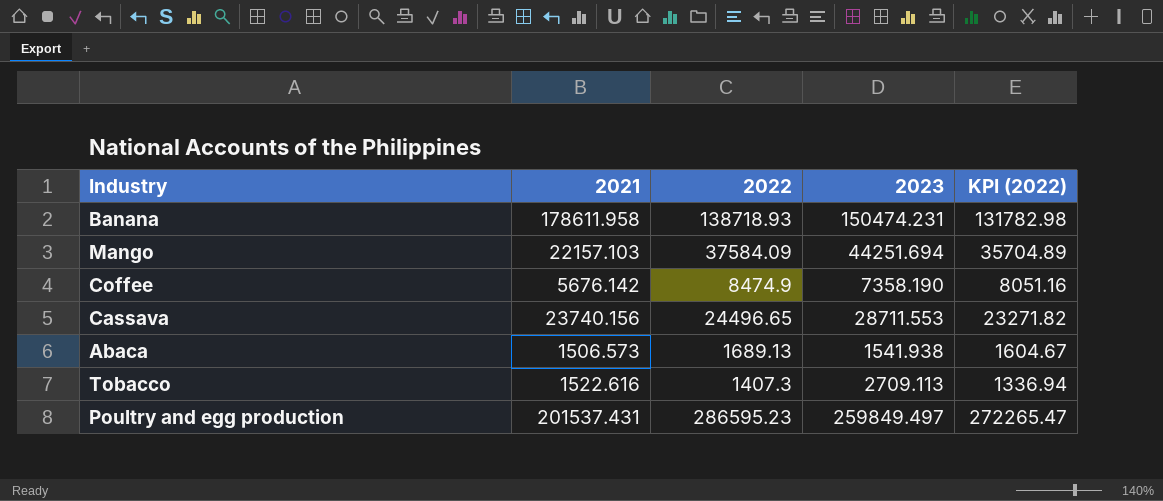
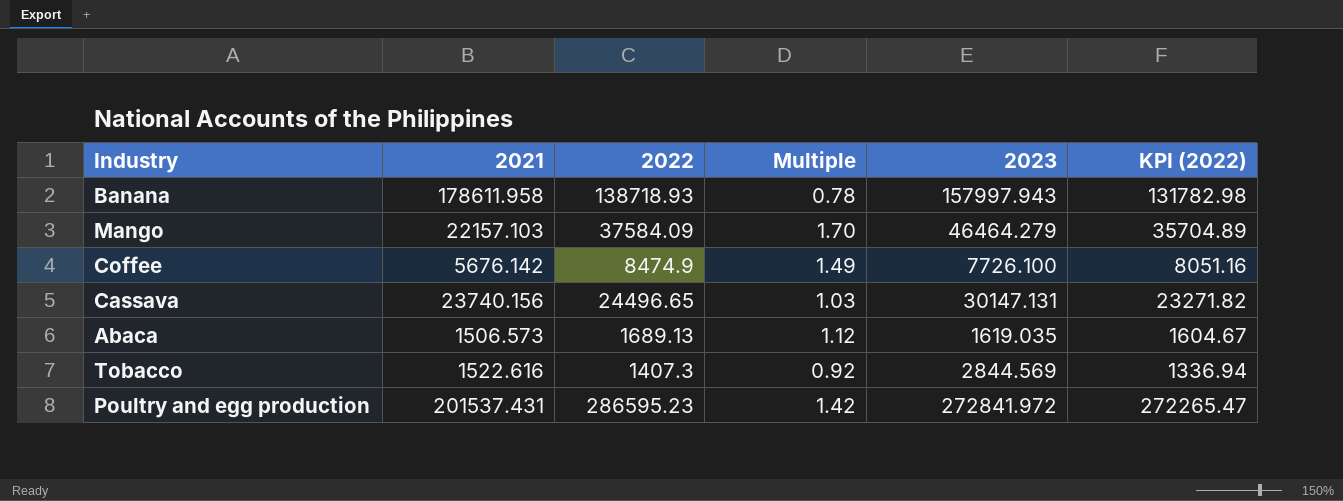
column Multiple | formula: none -> [2022] / [2021]
Banana | 2023: 150474.231 -> 157997.943
Mango | 2023: 44251.694 -> 46464.279
Coffee | 2023: 7358.190 -> 7726.100
Cassava | 2023: 28711.553 -> 30147.131
Abaca | 2023: 1541.938 -> 1619.035
Tobacco | 2023: 2709.113 -> 2844.569
Poultry and egg production | 2023: 259849.497 -> 272841.972

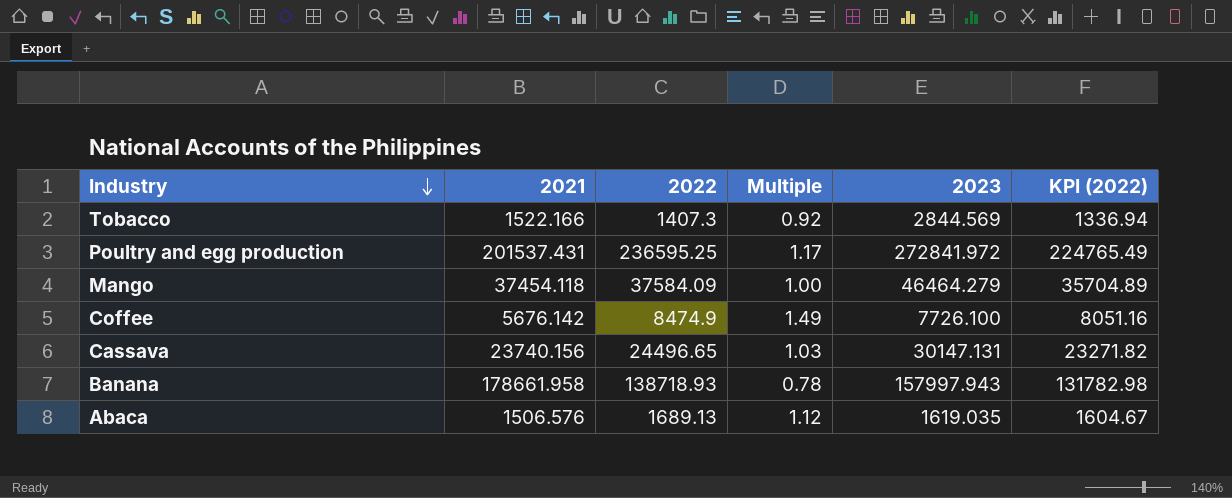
row order: none -> Industry descending
Tobacco | 2021: 1522.616 -> 1522.166
Poultry and egg production | 2022: 286595.23 -> 236595.25
Poultry and egg production | Multiple: 1.42 -> 1.17
Poultry and egg production | KPI (2022): 272265.47 -> 224765.49
Mango | 2021: 22157.103 -> 37454.118
Mango | Multiple: 1.70 -> 1.00
Banana | 2021: 178611.958 -> 178661.958
Abaca | 2021: 1506.573 -> 1506.576

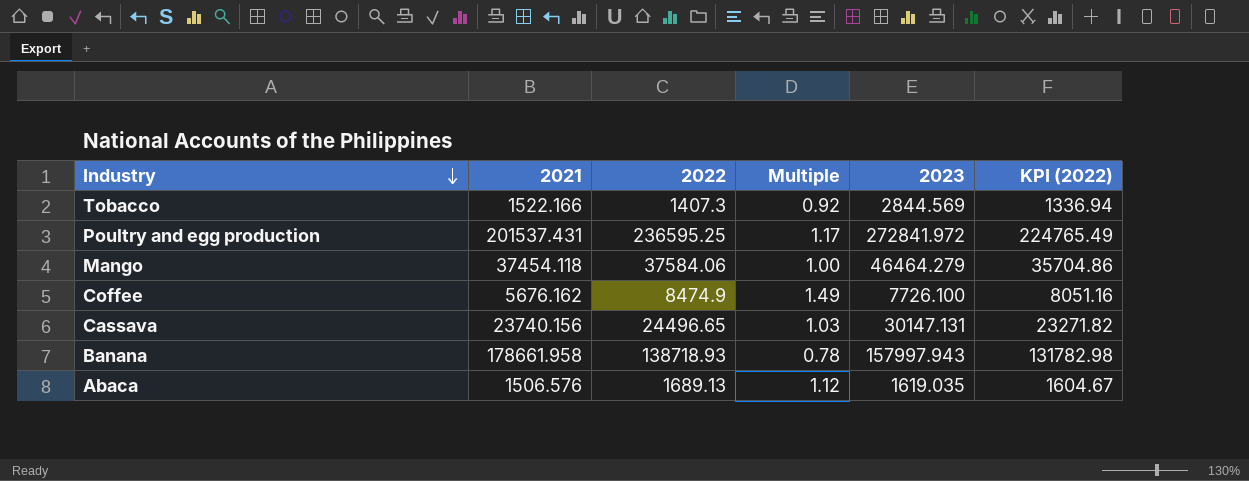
Mango | 2022: 37584.09 -> 37584.06
Mango | KPI (2022): 35704.89 -> 35704.86
Coffee | 2021: 5676.142 -> 5676.162

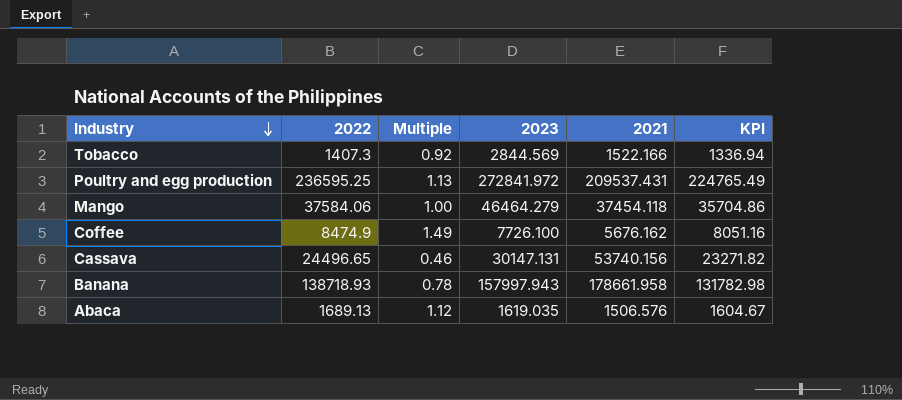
column 2021 | position: 2 -> 5
column name: KPI (2022) -> KPI
Poultry and egg production | Multiple: 1.17 -> 1.13
Poultry and egg production | 2021: 201537.431 -> 209537.431
Cassava | Multiple: 1.03 -> 0.46
Cassava | 2021: 23740.156 -> 53740.156

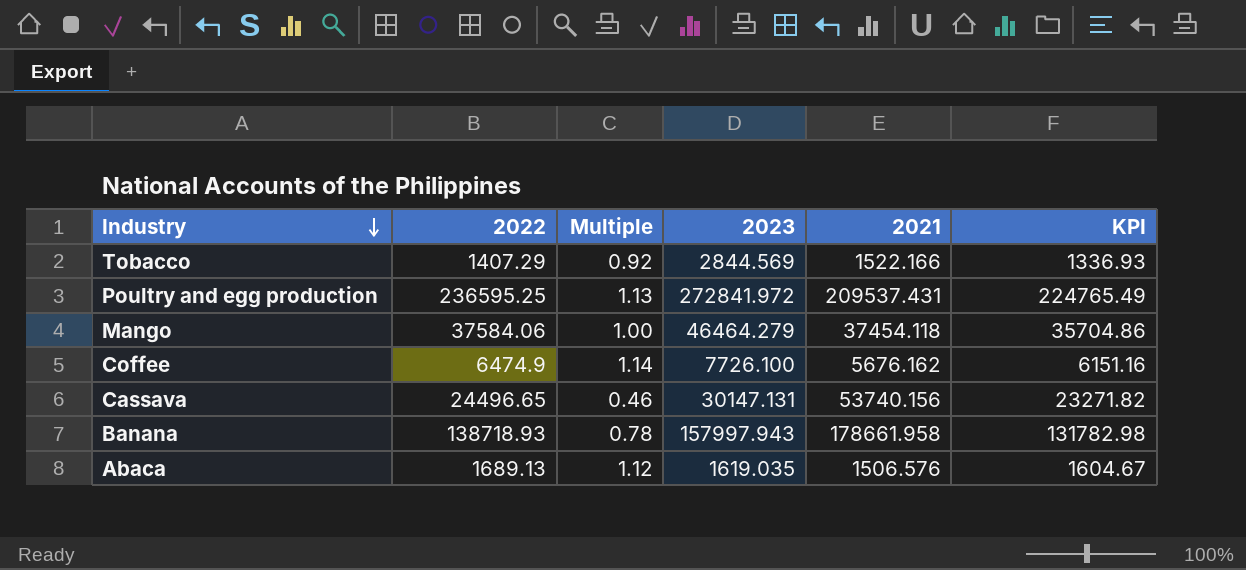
Tobacco | 2022: 1407.3 -> 1407.29
Tobacco | KPI: 1336.94 -> 1336.93
Coffee | 2022: 8474.9 -> 6474.9
Coffee | Multiple: 1.49 -> 1.14
Coffee | KPI: 8051.16 -> 6151.16

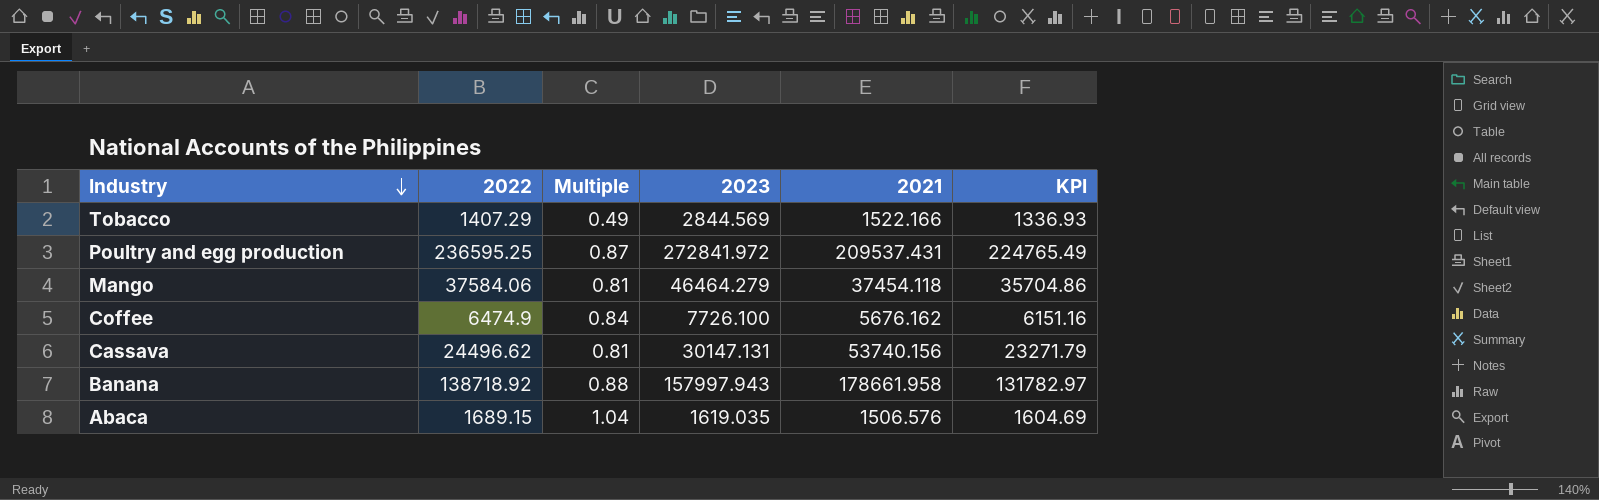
column Multiple | formula: [2022] / [2021] -> [2022] / [2023]
Cassava | 2022: 24496.65 -> 24496.62
Cassava | KPI: 23271.82 -> 23271.79
Banana | 2022: 138718.93 -> 138718.92
Banana | KPI: 131782.98 -> 131782.97
Abaca | 2022: 1689.13 -> 1689.15
Abaca | KPI: 1604.67 -> 1604.69

